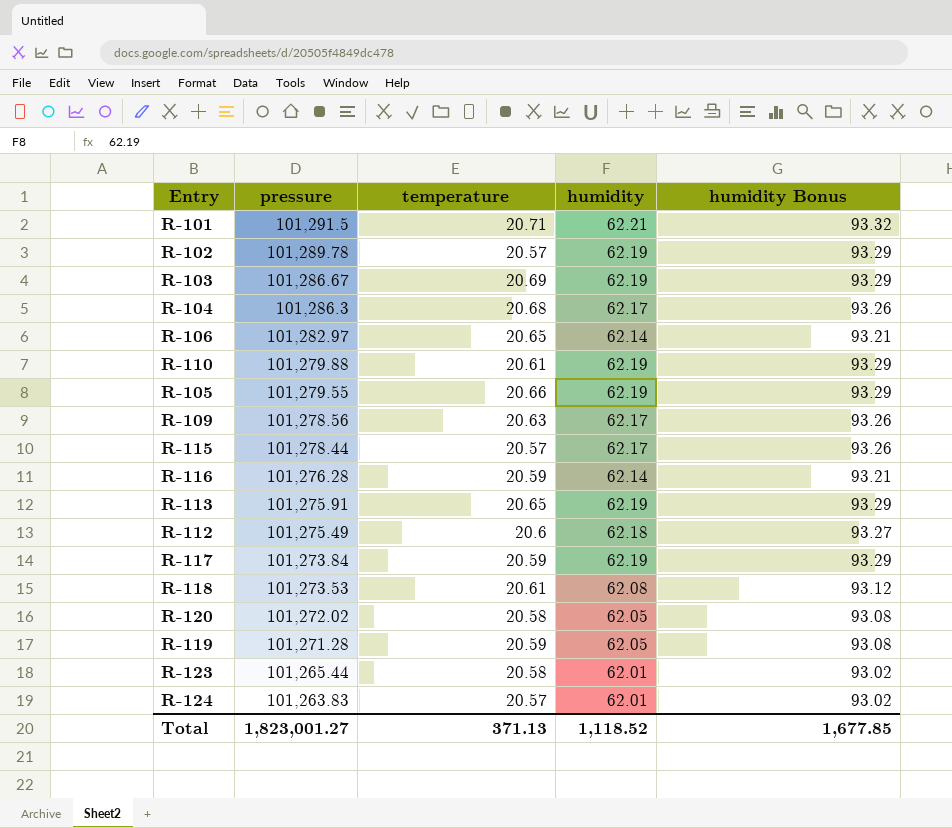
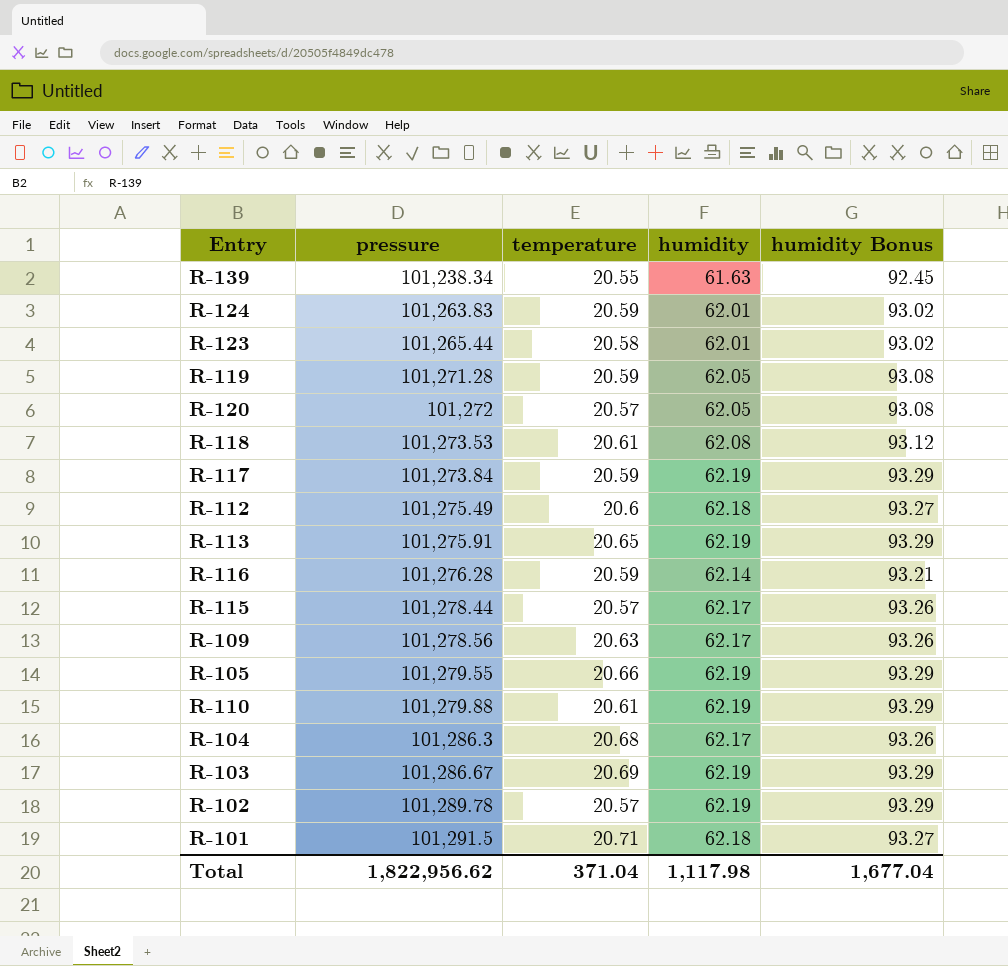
row order: pressure descending -> pressure ascending
row R-106: 101,282.97 | 20.65 | 62.14 | 93.21 -> none
row R-139: none -> 101,238.34 | 20.55 | 61.63 | 92.45
R-124 | temperature: 20.57 -> 20.59
R-120 | pressure: 101,272.02 -> 101,272
R-120 | temperature: 20.58 -> 20.57
R-101 | humidity: 62.21 -> 62.18
R-101 | humidity Bonus: 93.32 -> 93.27
Total | pressure: 1,823,001.27 -> 1,822,956.62
Total | temperature: 371.13 -> 371.04
Total | humidity: 1,118.52 -> 1,117.98
Total | humidity Bonus: 1,677.85 -> 1,677.04

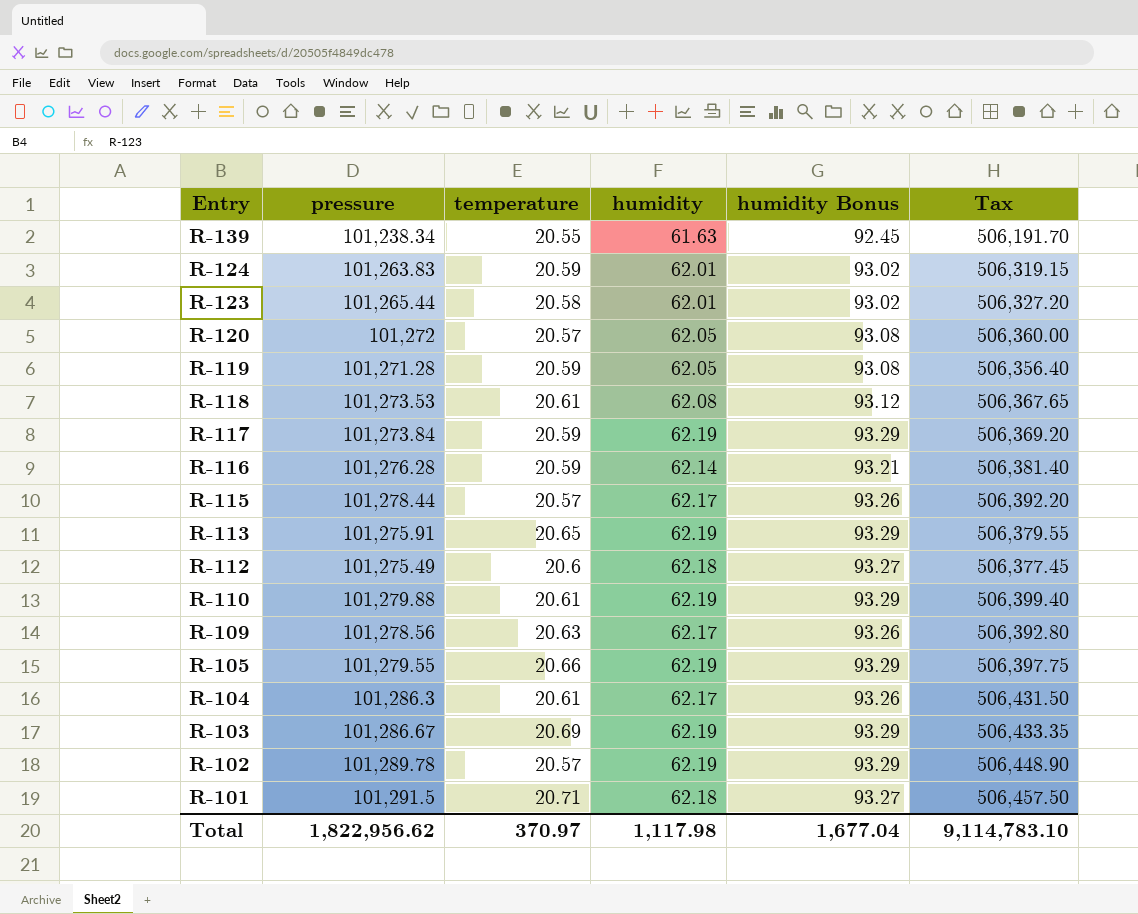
row order: pressure ascending -> Entry descending
column Tax | formula: none -> [pressure] * 5
R-104 | temperature: 20.68 -> 20.61
Total | temperature: 371.04 -> 370.97

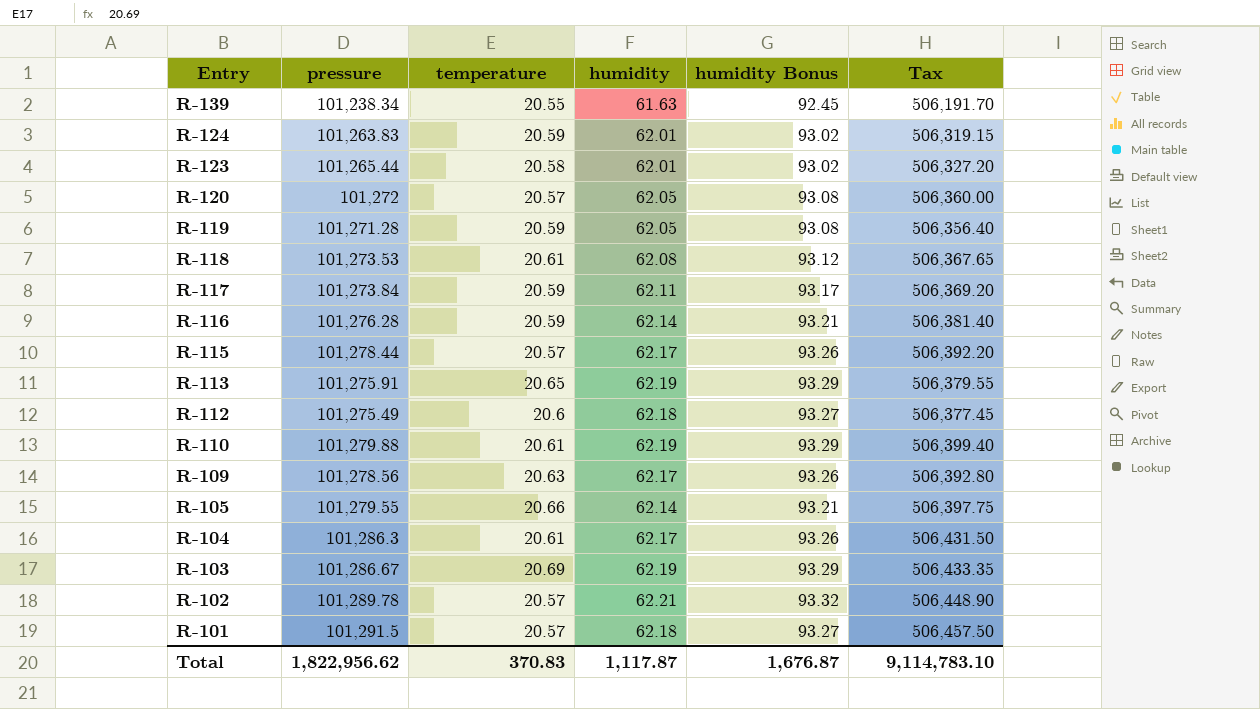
R-117 | humidity: 62.19 -> 62.11
R-117 | humidity Bonus: 93.29 -> 93.17
R-105 | humidity: 62.19 -> 62.14
R-105 | humidity Bonus: 93.29 -> 93.21
R-102 | humidity: 62.19 -> 62.21
R-102 | humidity Bonus: 93.29 -> 93.32
R-101 | temperature: 20.71 -> 20.57
Total | temperature: 370.97 -> 370.83
Total | humidity: 1,117.98 -> 1,117.87
Total | humidity Bonus: 1,677.04 -> 1,676.87

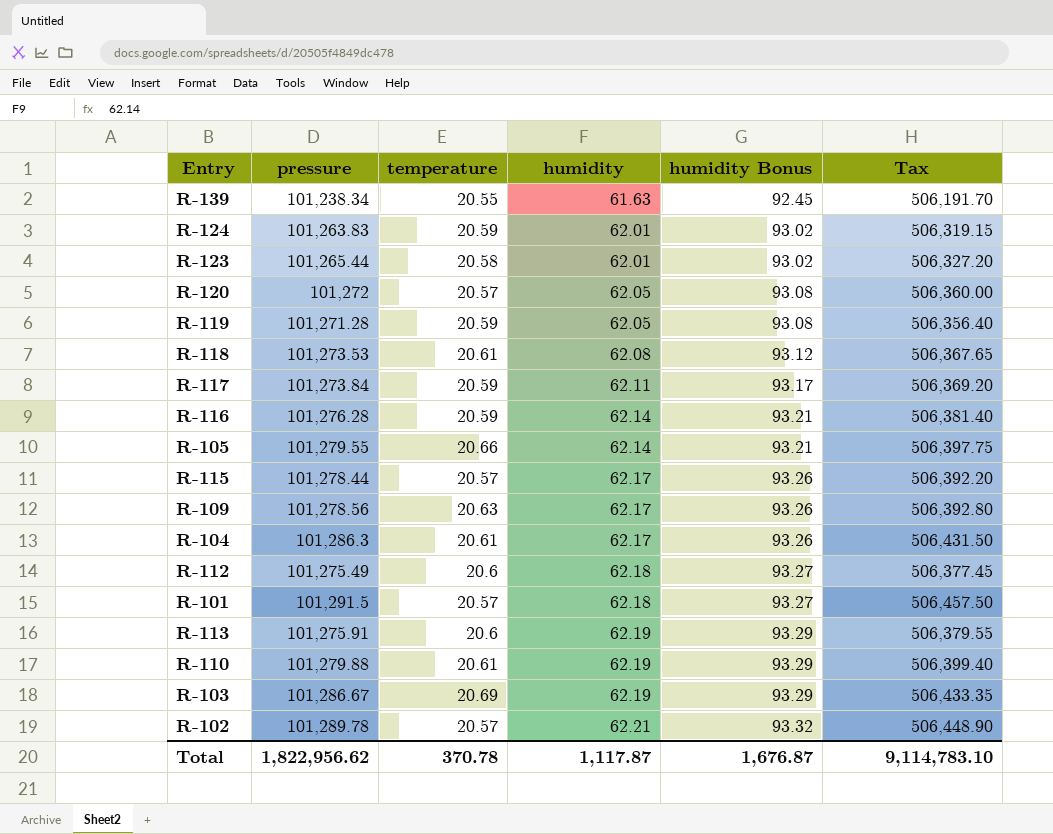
row order: Entry descending -> humidity ascending
R-113 | temperature: 20.65 -> 20.6
Total | temperature: 370.83 -> 370.78

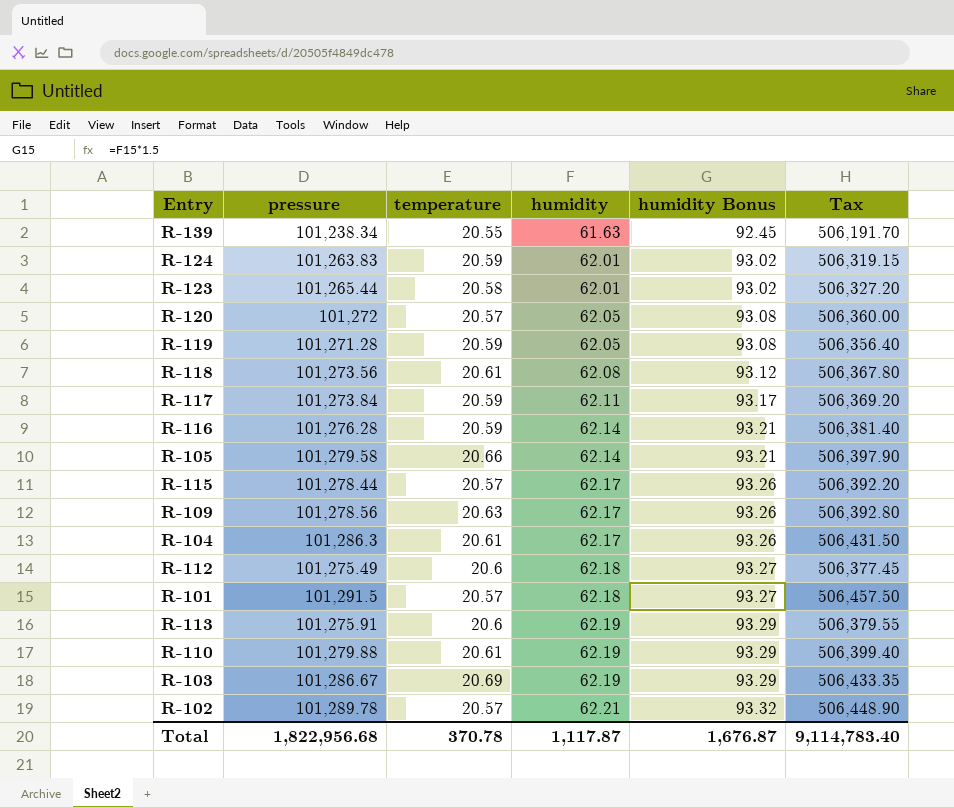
R-118 | pressure: 101,273.53 -> 101,273.56
R-118 | Tax: 506,367.65 -> 506,367.80
R-105 | pressure: 101,279.55 -> 101,279.58
R-105 | Tax: 506,397.75 -> 506,397.90
Total | pressure: 1,822,956.62 -> 1,822,956.68
Total | Tax: 9,114,783.10 -> 9,114,783.40

